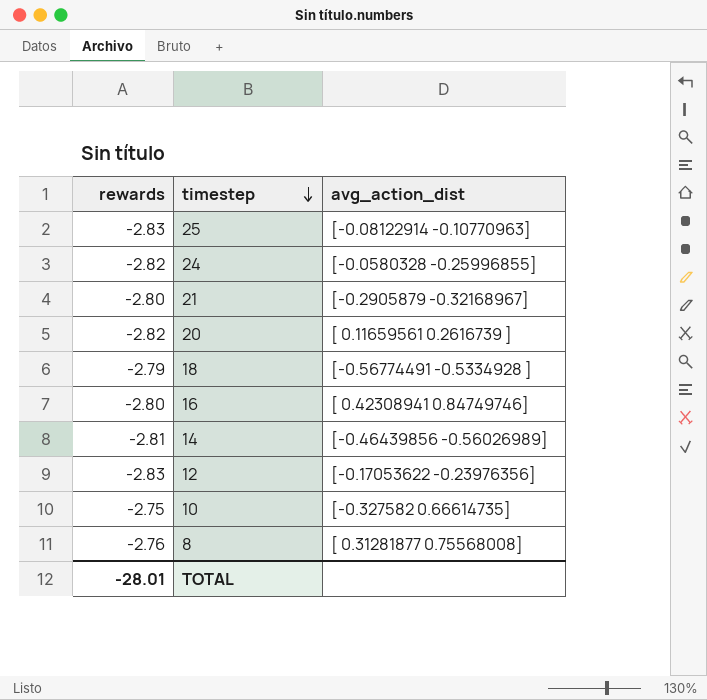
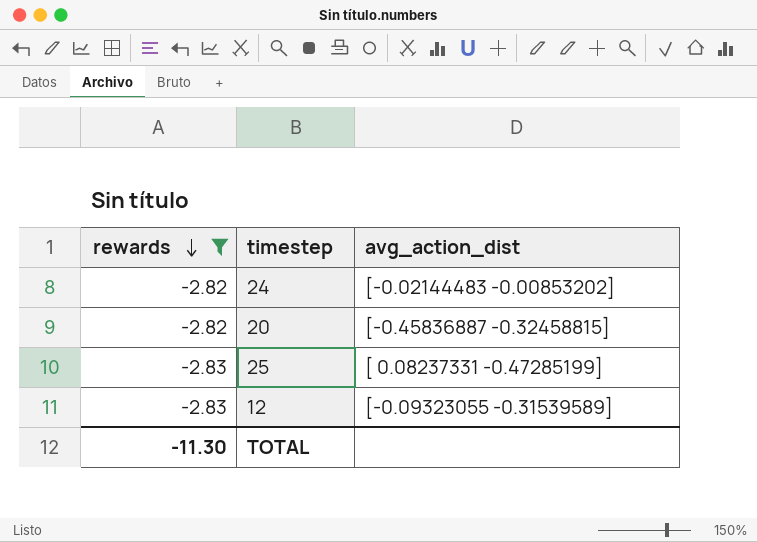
filter: none -> rewards <= -2.82
row order: timestep descending -> rewards descending
24 | avg_action_dist: [-0.0580328 -0.25996855] -> [-0.02144483 -0.00853202]
20 | avg_action_dist: [ 0.11659561 0.2616739 ] -> [-0.45836887 -0.32458815]
25 | avg_action_dist: [-0.08122914 -0.10770963] -> [ 0.08237331 -0.47285199]
12 | avg_action_dist: [-0.17053622 -0.23976356] -> [-0.09323055 -0.31539589]
TOTAL | rewards: -28.01 -> -11.30

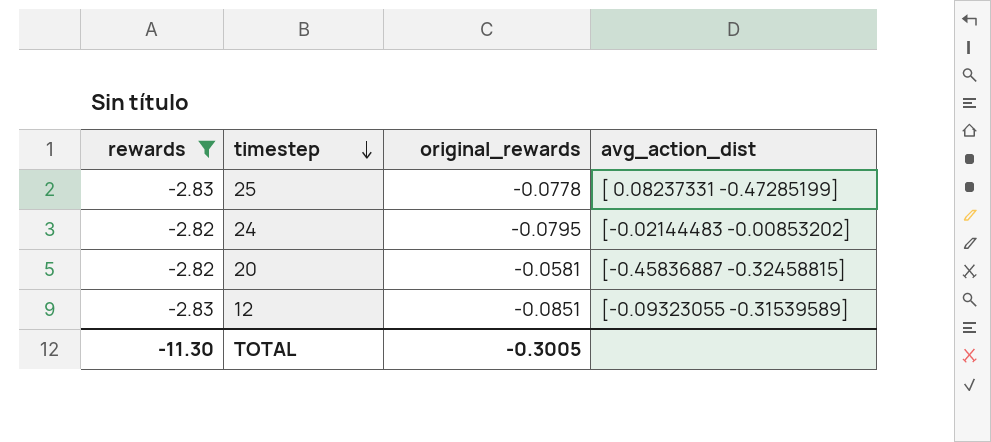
row order: rewards descending -> timestep descending
column original_rewards | position: none -> 3

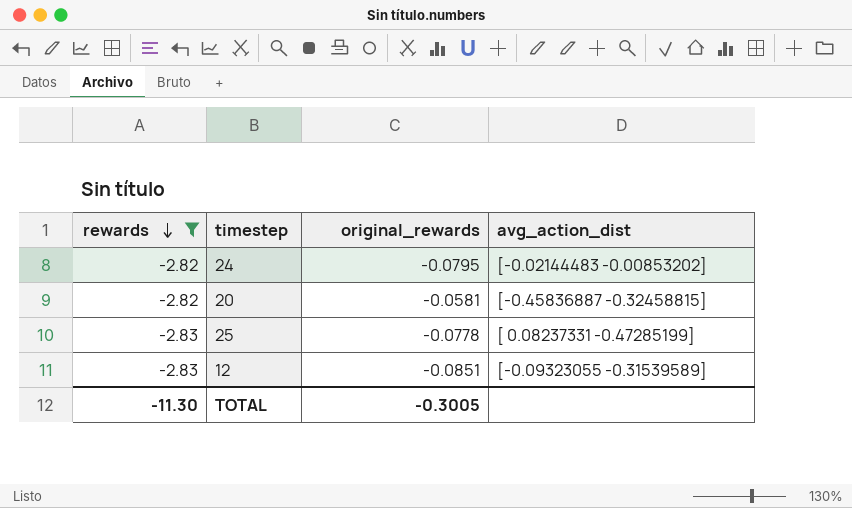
row order: timestep descending -> rewards descending

